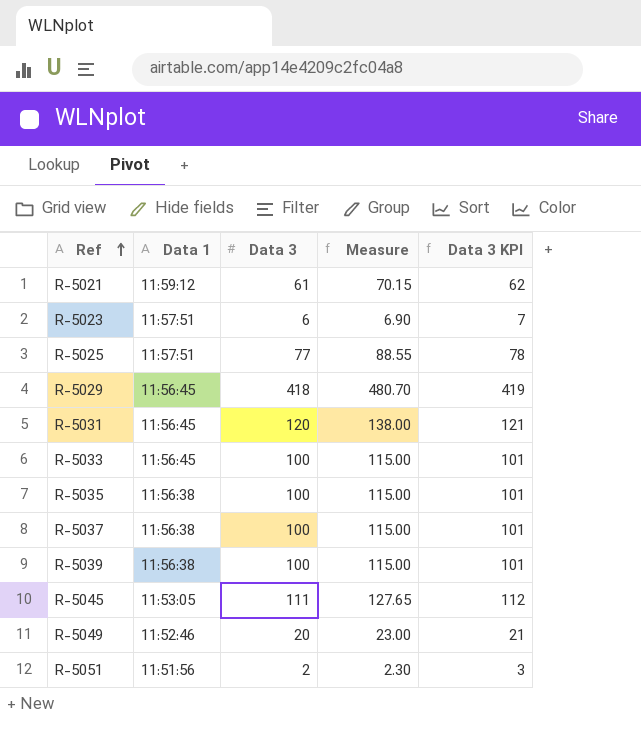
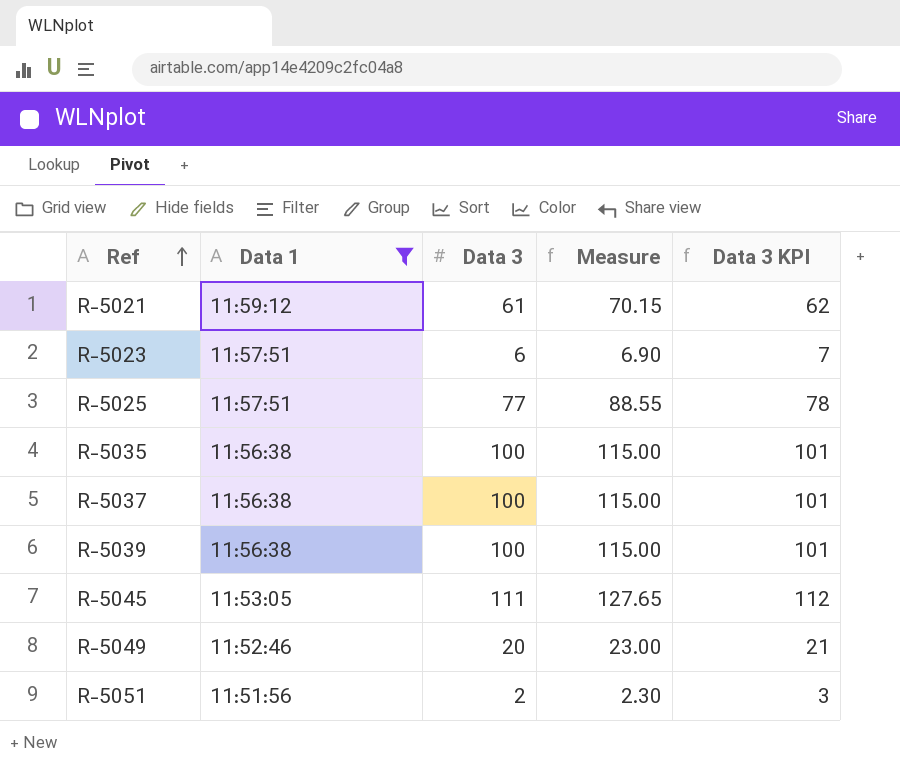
filter: none -> Data 1 != 11:56:45

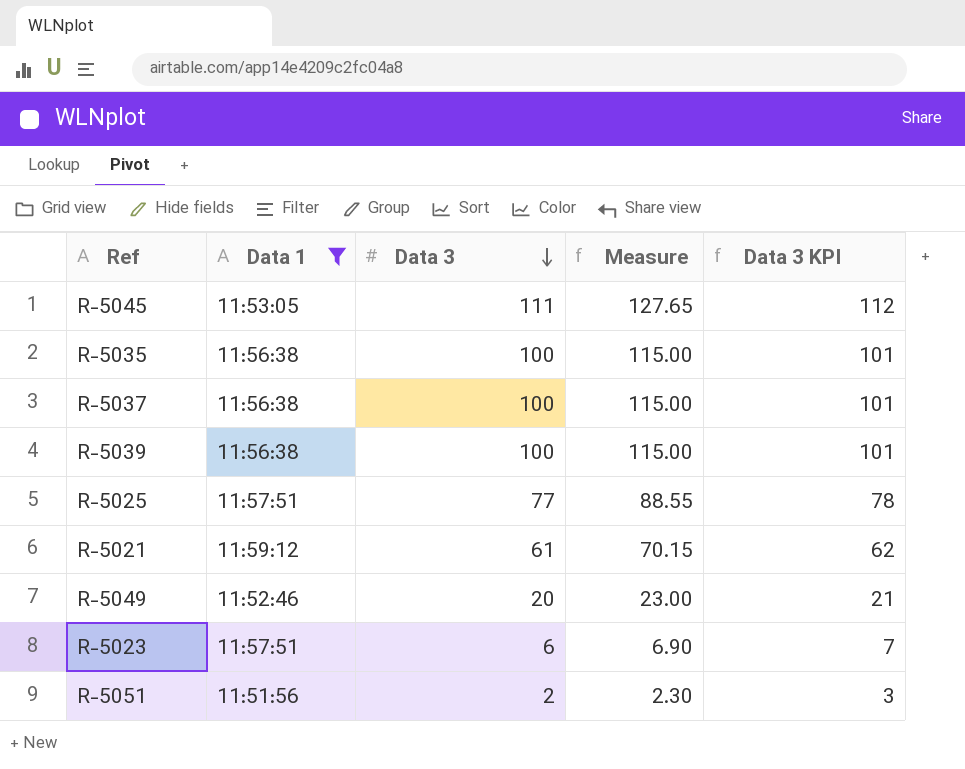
row order: Ref ascending -> Data 3 descending

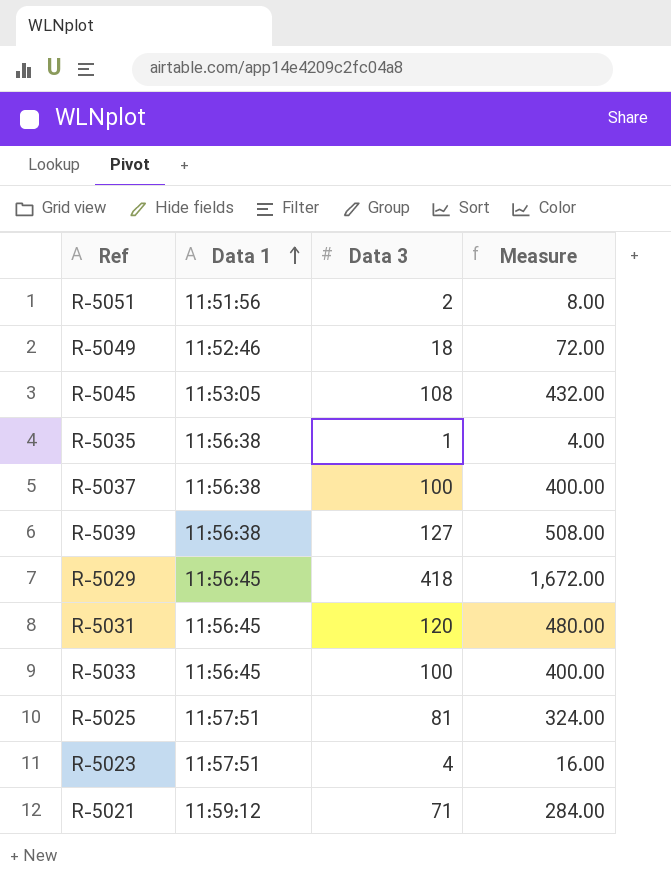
filter: Data 1 != 11:56:45 -> none
row order: Data 3 descending -> Data 1 ascending
column Data 3 KPI | formula: [Data 3] + 1 -> none
column Measure | formula: [Data 3] * 1.15 -> [Data 3] * 4
R-5049 | Data 3: 20 -> 18
R-5045 | Data 3: 111 -> 108
R-5035 | Data 3: 100 -> 1
R-5039 | Data 3: 100 -> 127
R-5025 | Data 3: 77 -> 81
R-5023 | Data 3: 6 -> 4
R-5021 | Data 3: 61 -> 71

